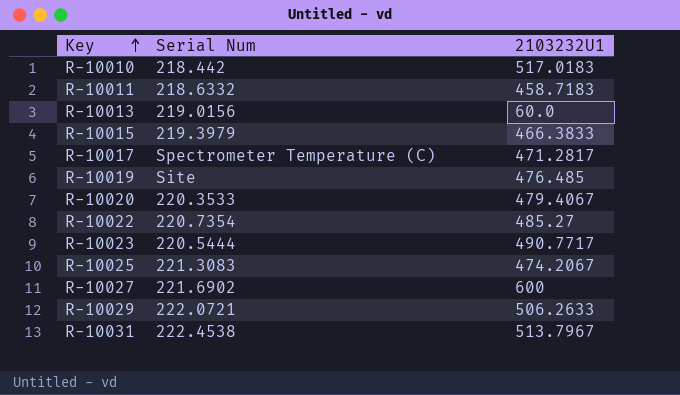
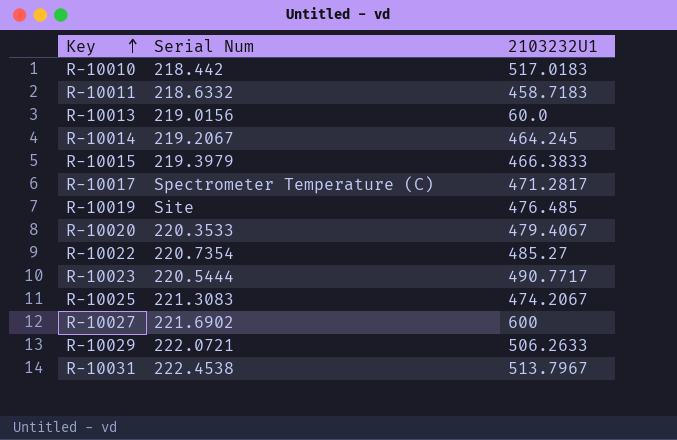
row R-10014: none -> 219.2067 | 464.245

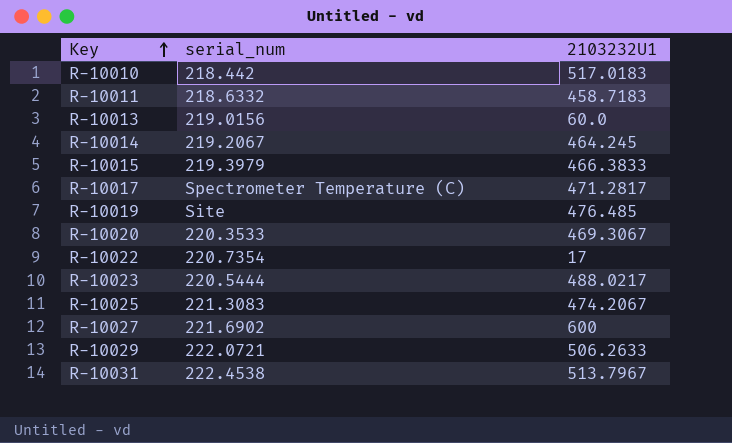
column name: Serial Num -> serial_num
R-10020 | 2103232U1: 479.4067 -> 469.3067
R-10022 | 2103232U1: 485.27 -> 17
R-10023 | 2103232U1: 490.7717 -> 488.0217

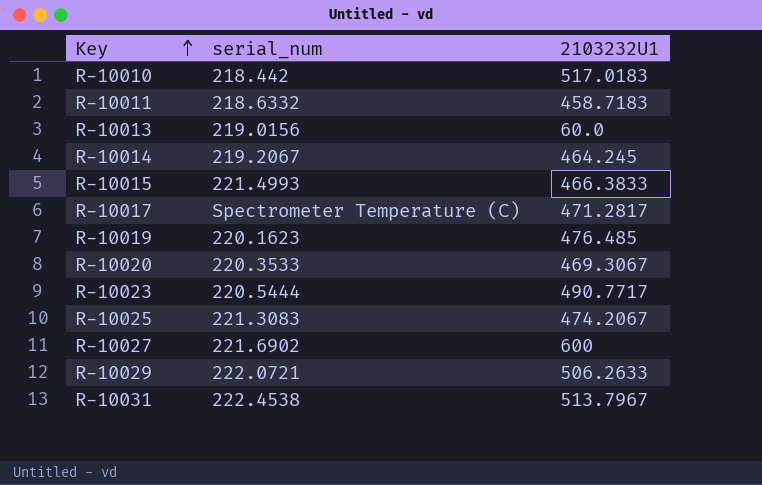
row R-10022: 220.7354 | 17 -> none
R-10015 | serial_num: 219.3979 -> 221.4993
R-10019 | serial_num: Site -> 220.1623
R-10023 | 2103232U1: 488.0217 -> 490.7717

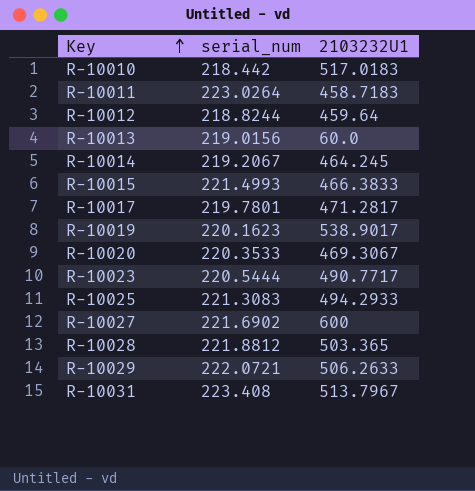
R-10011 | serial_num: 218.6332 -> 223.0264
row R-10012: none -> 218.8244 | 459.64
R-10017 | serial_num: Spectrometer Temperature (C) -> 219.7801
R-10019 | 2103232U1: 476.485 -> 538.9017
R-10025 | 2103232U1: 474.2067 -> 494.2933
row R-10028: none -> 221.8812 | 503.365
R-10031 | serial_num: 222.4538 -> 223.408

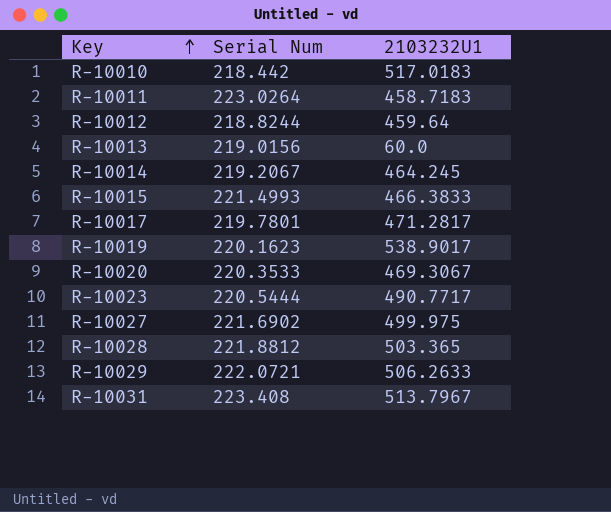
column name: serial_num -> Serial Num
row R-10025: 221.3083 | 494.2933 -> none
R-10027 | 2103232U1: 600 -> 499.975

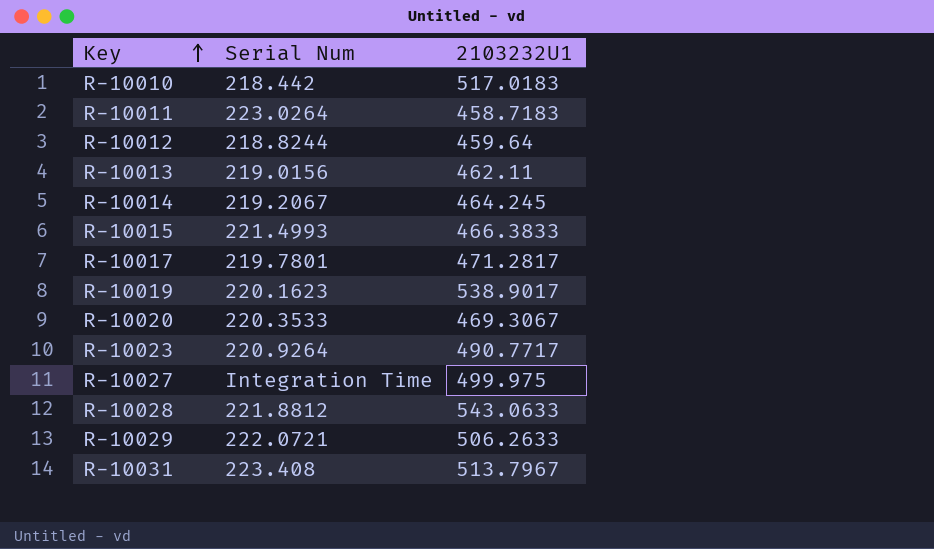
R-10013 | 2103232U1: 60.0 -> 462.11
R-10023 | Serial Num: 220.5444 -> 220.9264
R-10027 | Serial Num: 221.6902 -> Integration Time
R-10028 | 2103232U1: 503.365 -> 543.0633

